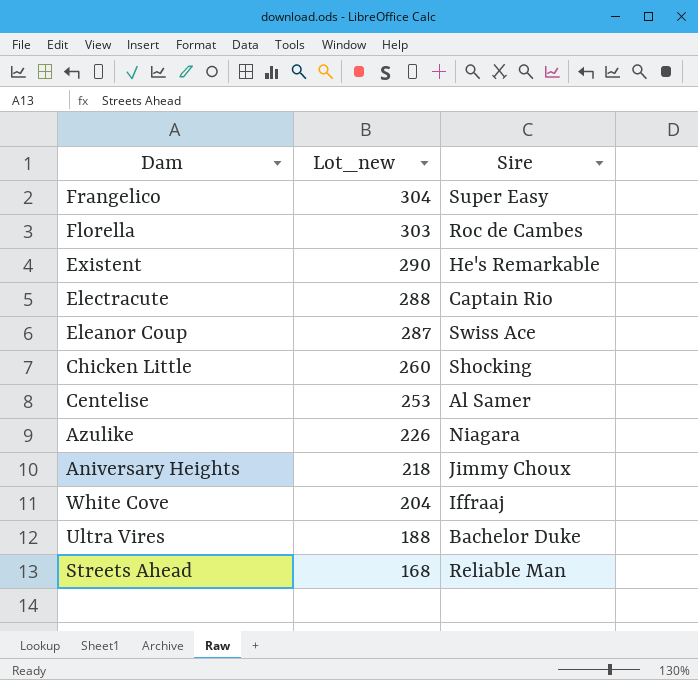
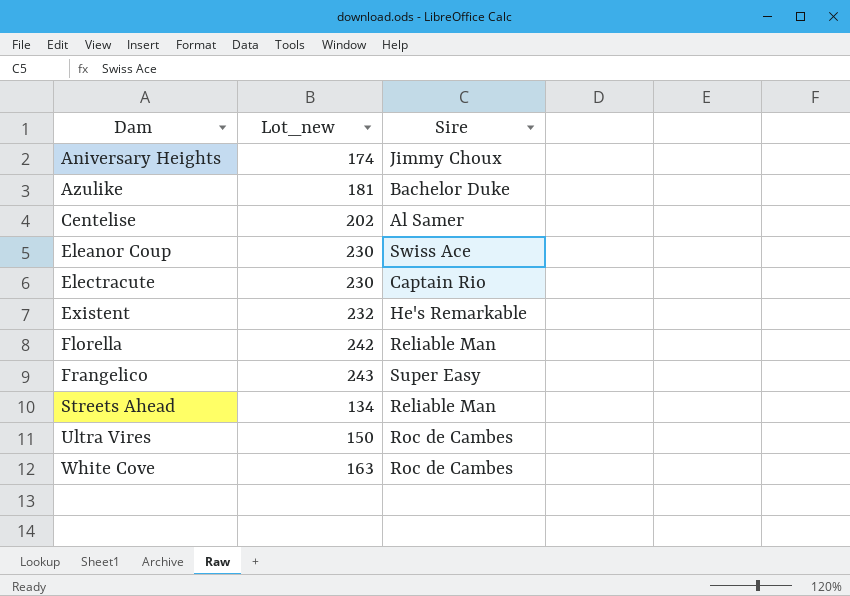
row order: Lot_new descending -> Dam ascending
row Chicken Little: 260 | Shocking -> none
Aniversary Heights | Lot_new: 218 -> 174
Azulike | Lot_new: 226 -> 181
Azulike | Sire: Niagara -> Bachelor Duke
Centelise | Lot_new: 253 -> 202
Eleanor Coup | Lot_new: 287 -> 230
Electracute | Lot_new: 288 -> 230
Existent | Lot_new: 290 -> 232
Florella | Lot_new: 303 -> 242
Florella | Sire: Roc de Cambes -> Reliable Man
Frangelico | Lot_new: 304 -> 243
Streets Ahead | Lot_new: 168 -> 134
Ultra Vires | Lot_new: 188 -> 150
Ultra Vires | Sire: Bachelor Duke -> Roc de Cambes
White Cove | Lot_new: 204 -> 163
White Cove | Sire: Iffraaj -> Roc de Cambes

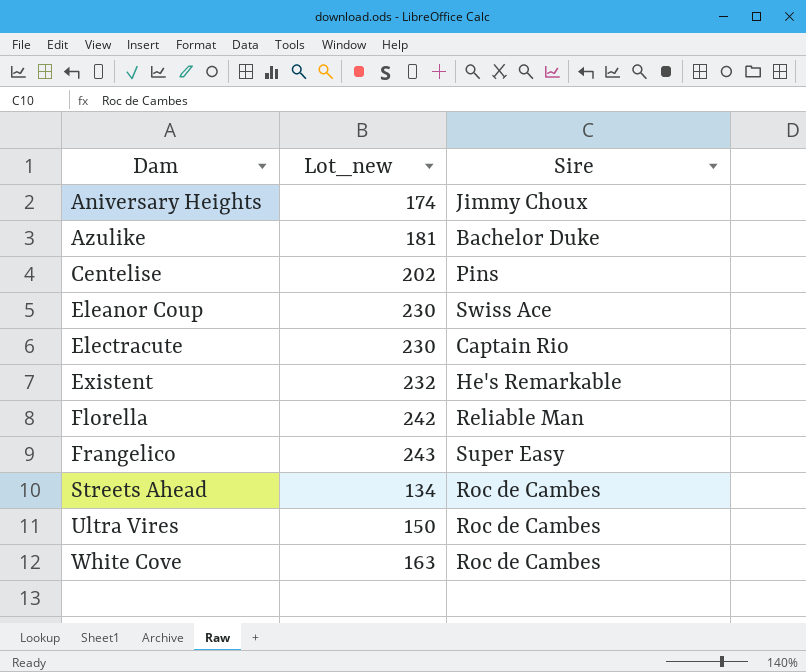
Centelise | Sire: Al Samer -> Pins
Streets Ahead | Sire: Reliable Man -> Roc de Cambes

